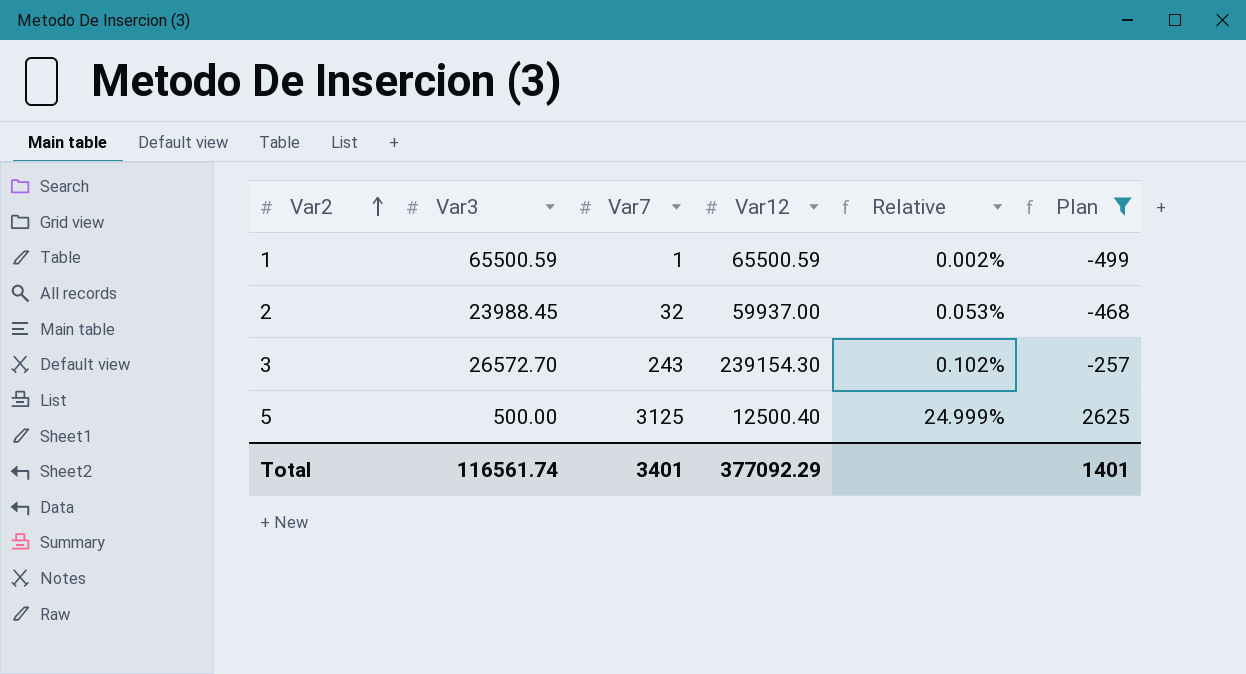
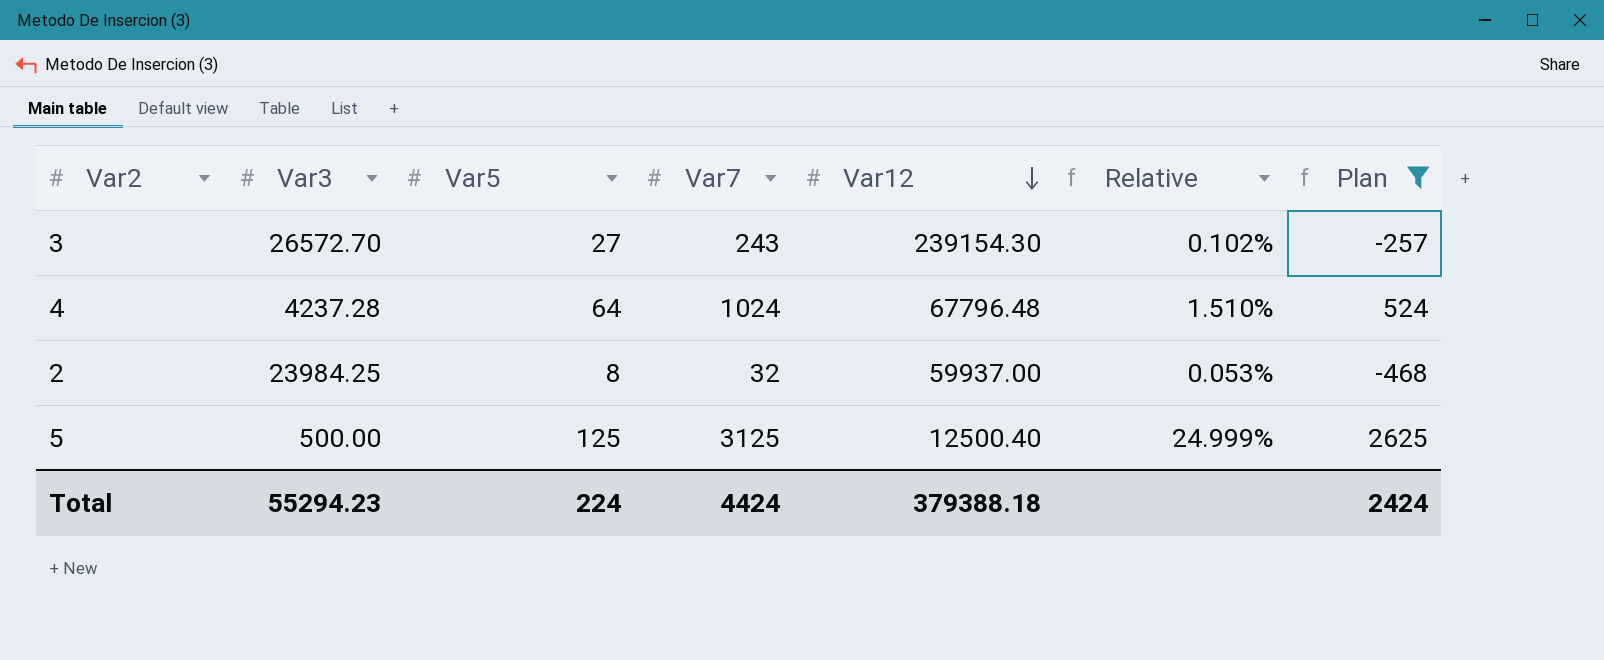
row order: Var2 ascending -> Var12 descending
column Var5 | position: none -> 3
row 1: 65500.59 | 1 | 65500.59 | 0.002% | -499 -> none
row 4: none -> 4237.28 | 64 | 1024 | 67796.48 | 1.510% | 524
2 | Var3: 23988.45 -> 23984.25
Total | Var3: 116561.74 -> 55294.23
Total | Var7: 3401 -> 4424
Total | Var12: 377092.29 -> 379388.18
Total | Plan: 1401 -> 2424

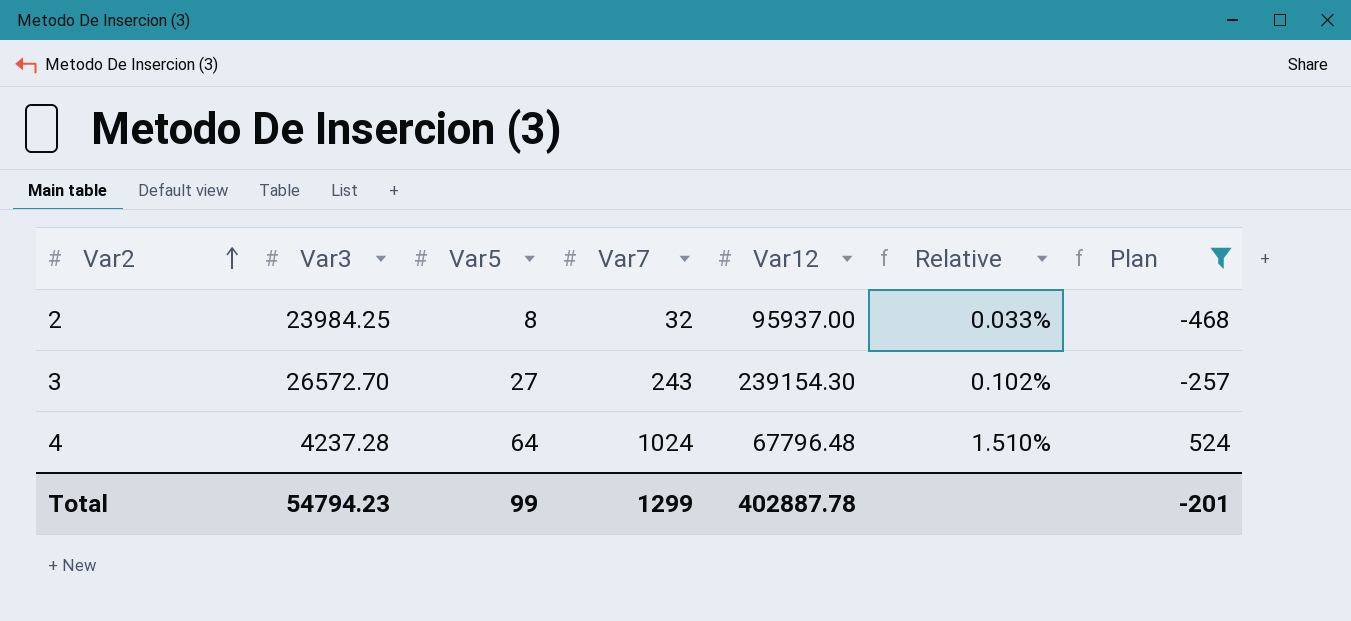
row order: Var12 descending -> Var2 ascending
row 5: 500.00 | 125 | 3125 | 12500.40 | 24.999% | 2625 -> none
2 | Var12: 59937.00 -> 95937.00
2 | Relative: 0.053% -> 0.033%
Total | Var3: 55294.23 -> 54794.23
Total | Var5: 224 -> 99
Total | Var7: 4424 -> 1299
Total | Var12: 379388.18 -> 402887.78
Total | Plan: 2424 -> -201

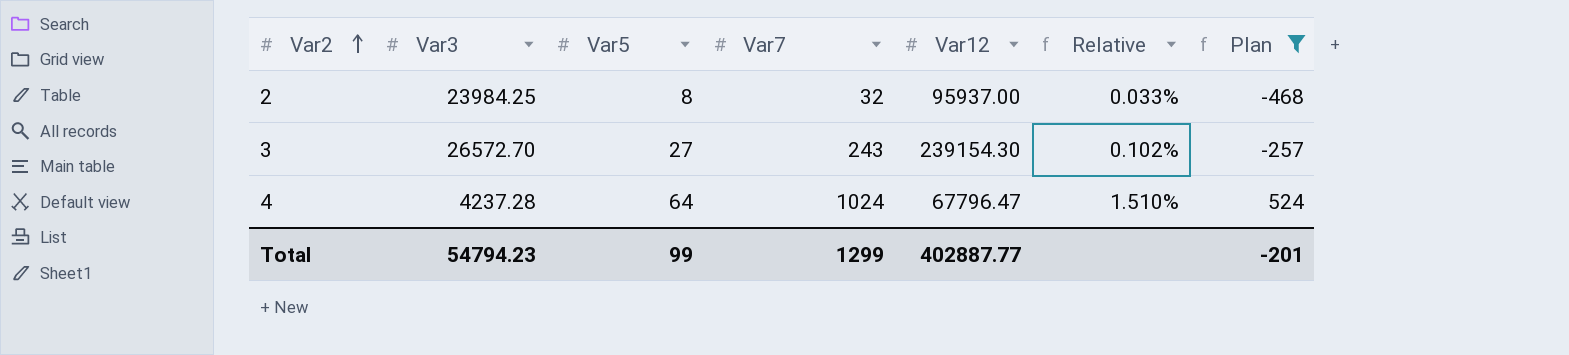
4 | Var12: 67796.48 -> 67796.47
Total | Var12: 402887.78 -> 402887.77

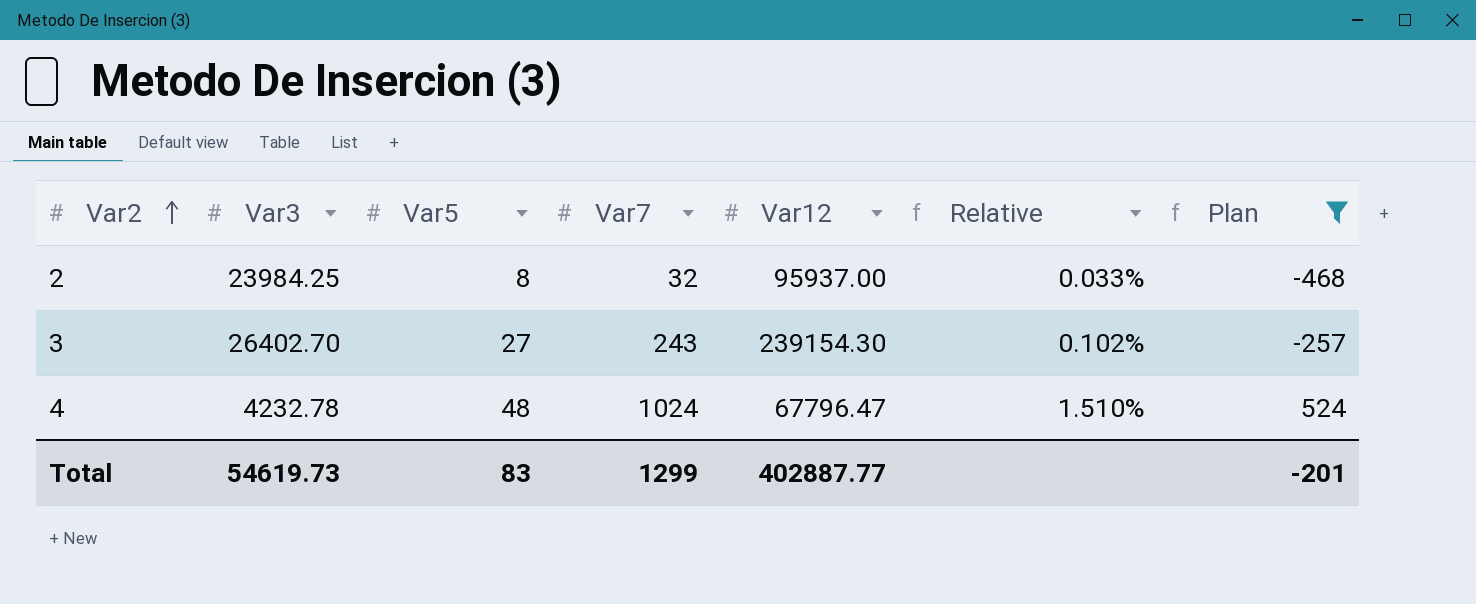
3 | Var3: 26572.70 -> 26402.70
4 | Var3: 4237.28 -> 4232.78
4 | Var5: 64 -> 48
Total | Var3: 54794.23 -> 54619.73
Total | Var5: 99 -> 83

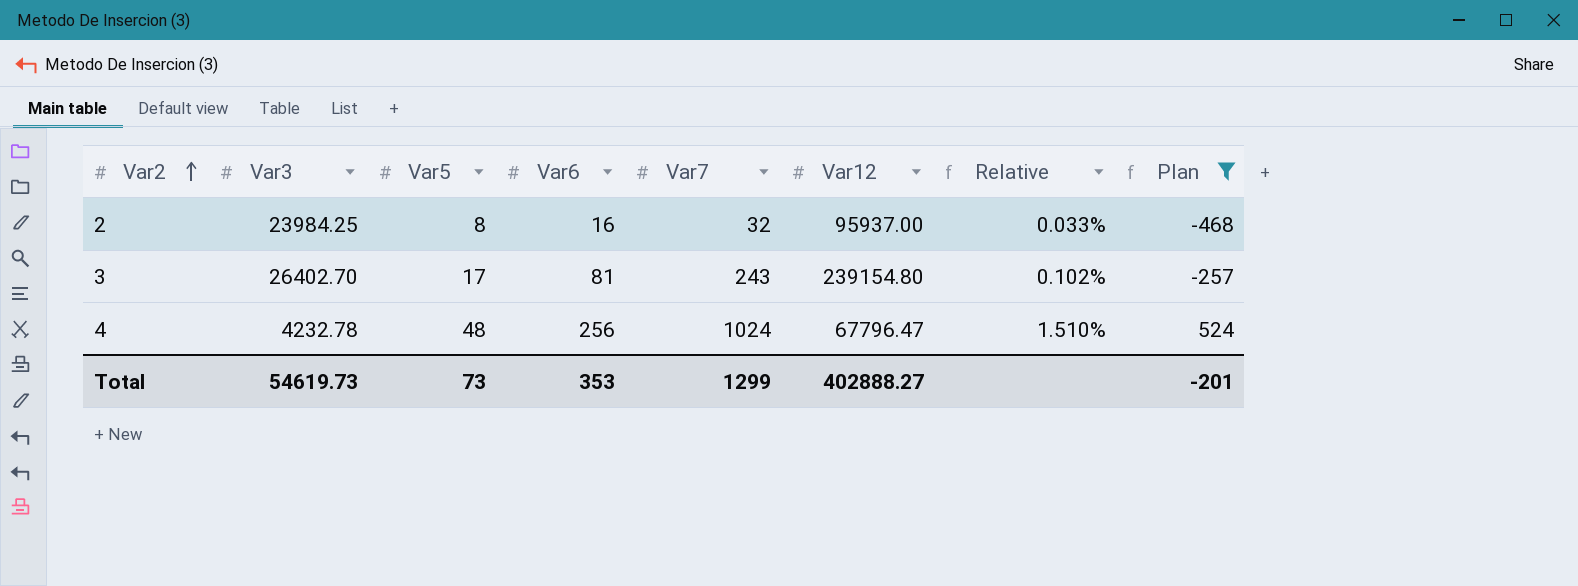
column Var6 | position: none -> 4
3 | Var5: 27 -> 17
3 | Var12: 239154.30 -> 239154.80
Total | Var5: 83 -> 73
Total | Var12: 402887.77 -> 402888.27

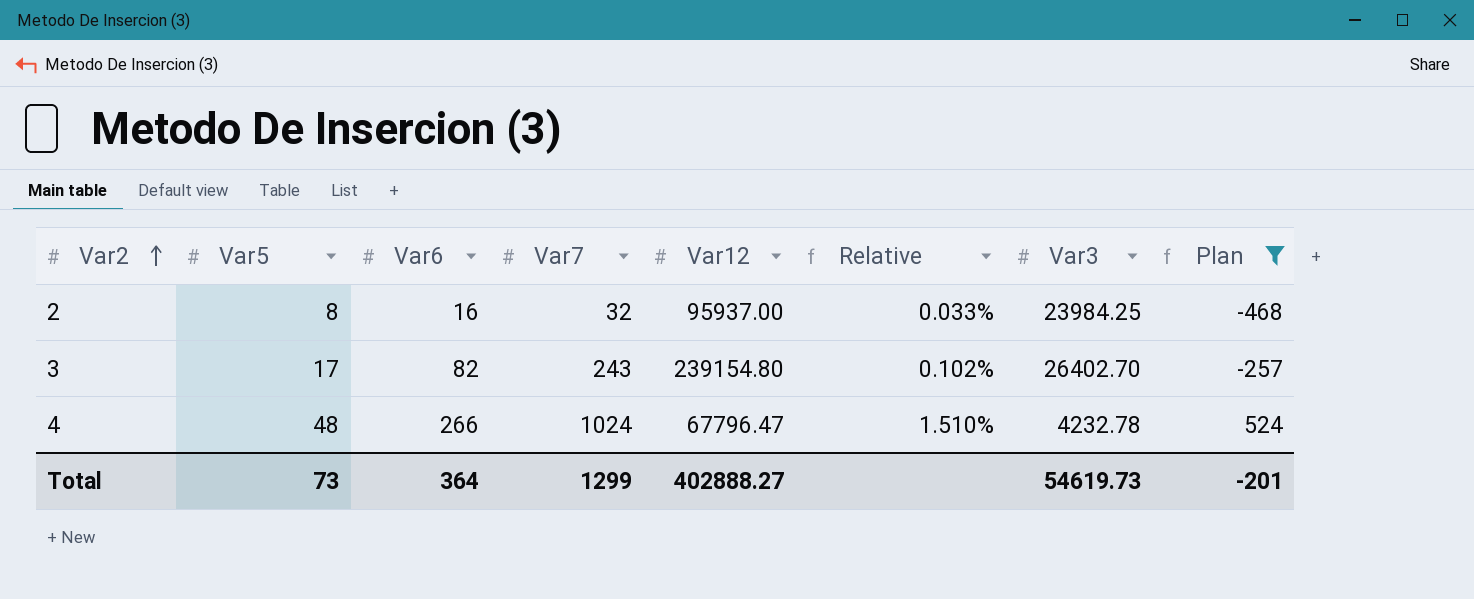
column Var3 | position: 2 -> 7
3 | Var6: 81 -> 82
4 | Var6: 256 -> 266
Total | Var6: 353 -> 364

